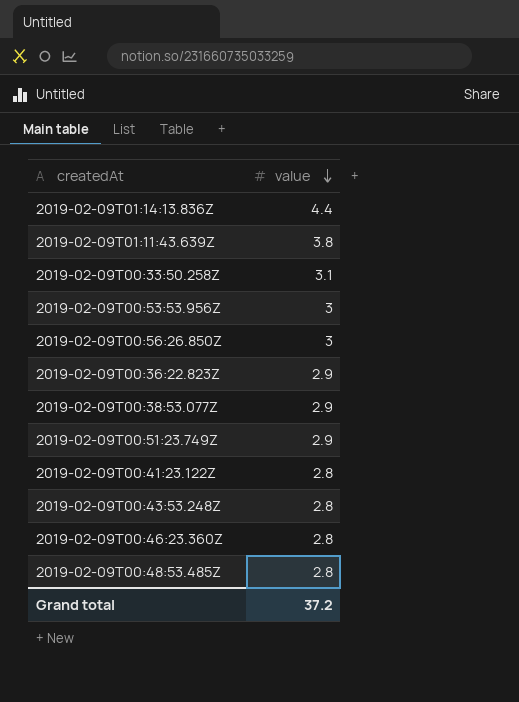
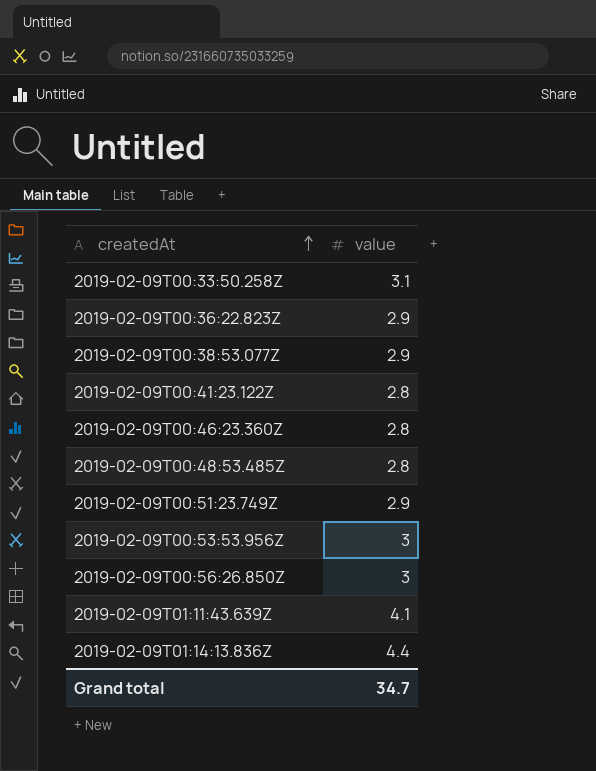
row order: value descending -> createdAt ascending
row 2019-02-09T00:43:53.248Z: 2.8 -> none
2019-02-09T01:11:43.639Z | value: 3.8 -> 4.1
Grand total | value: 37.2 -> 34.7

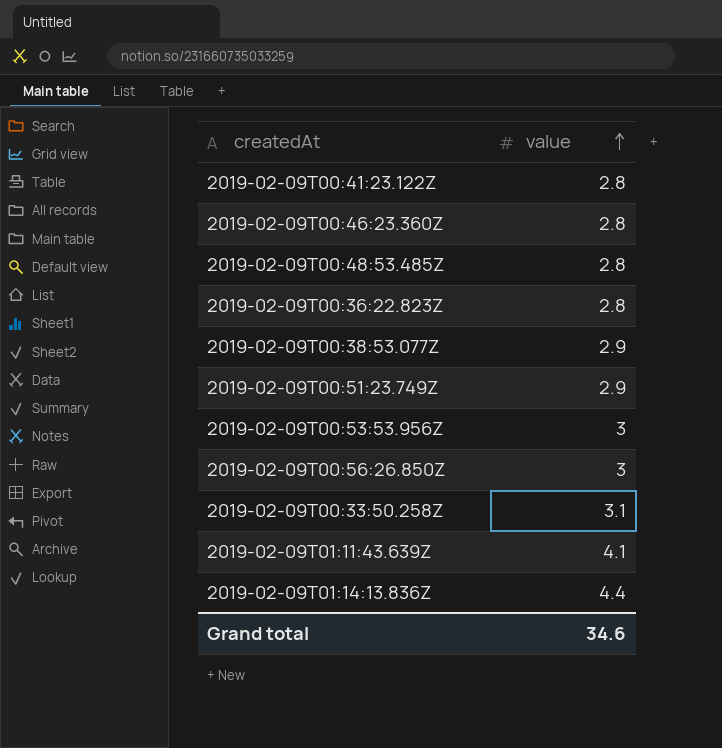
row order: createdAt ascending -> value ascending
2019-02-09T00:36:22.823Z | value: 2.9 -> 2.8
Grand total | value: 34.7 -> 34.6

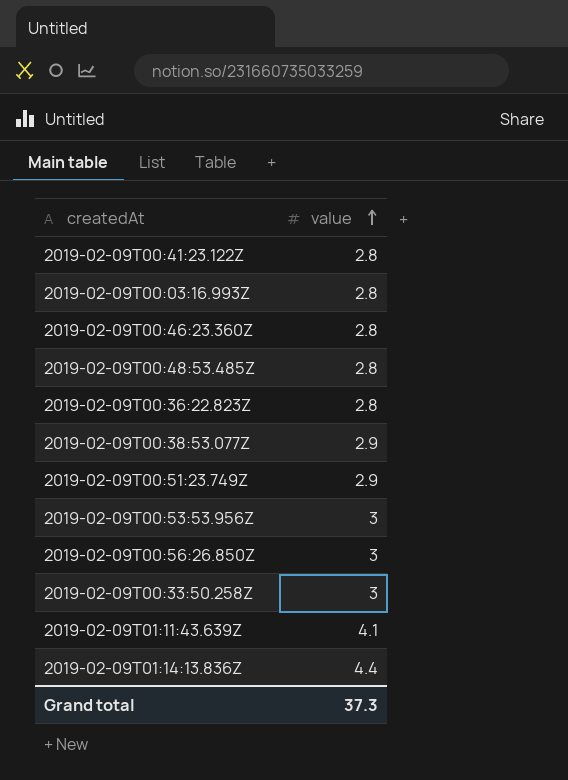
row 2019-02-09T00:03:16.993Z: none -> 2.8
2019-02-09T00:33:50.258Z | value: 3.1 -> 3
Grand total | value: 34.6 -> 37.3

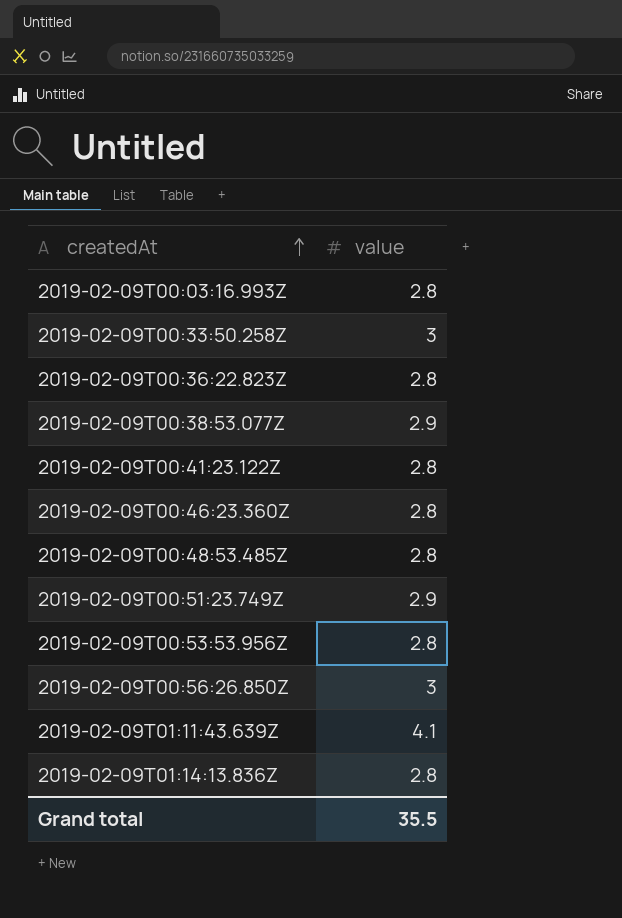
row order: value ascending -> createdAt ascending
2019-02-09T00:53:53.956Z | value: 3 -> 2.8
2019-02-09T01:14:13.836Z | value: 4.4 -> 2.8
Grand total | value: 37.3 -> 35.5

